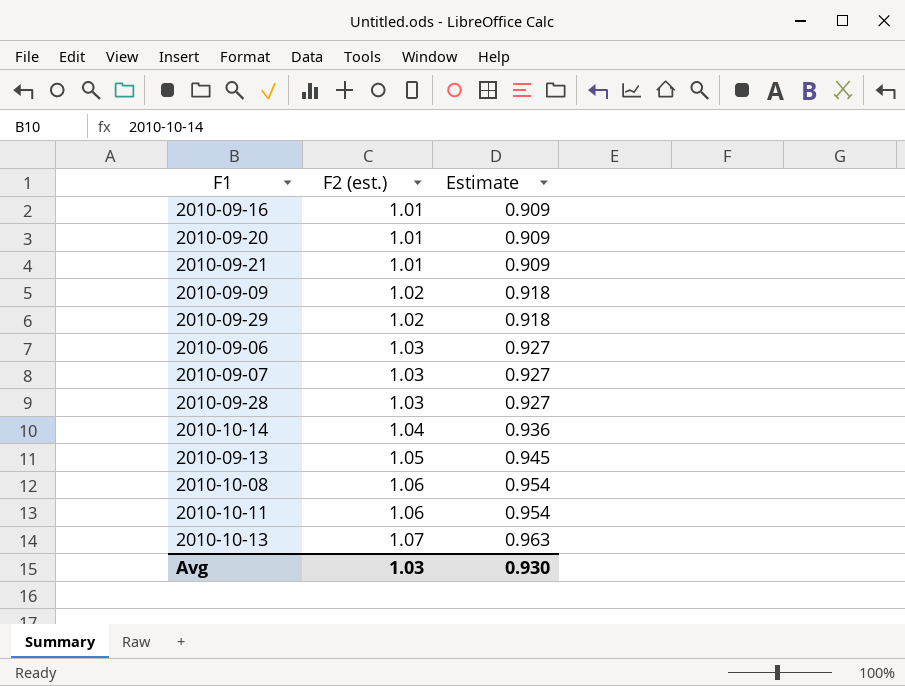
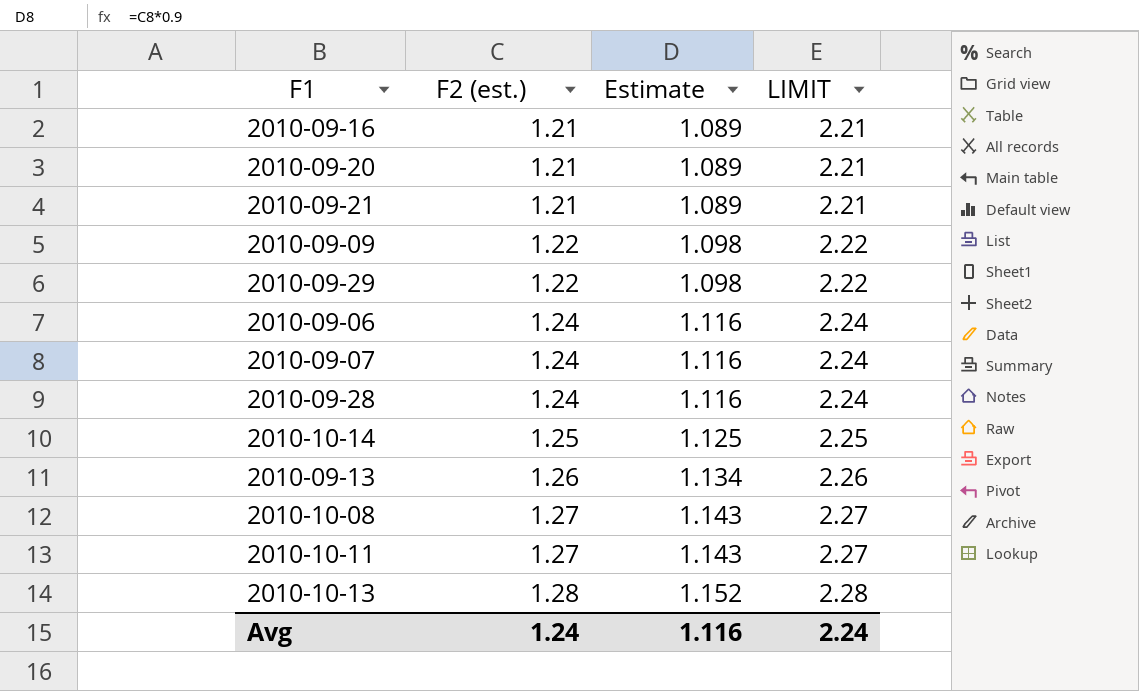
column LIMIT | formula: none -> [F2 (est.)] + 1
2010-09-16 | F2 (est.): 1.01 -> 1.21
2010-09-16 | Estimate: 0.909 -> 1.089
2010-09-20 | F2 (est.): 1.01 -> 1.21
2010-09-20 | Estimate: 0.909 -> 1.089
2010-09-21 | F2 (est.): 1.01 -> 1.21
2010-09-21 | Estimate: 0.909 -> 1.089
2010-09-09 | F2 (est.): 1.02 -> 1.22
2010-09-09 | Estimate: 0.918 -> 1.098
2010-09-29 | F2 (est.): 1.02 -> 1.22
2010-09-29 | Estimate: 0.918 -> 1.098
2010-09-06 | F2 (est.): 1.03 -> 1.24
2010-09-06 | Estimate: 0.927 -> 1.116
2010-09-07 | F2 (est.): 1.03 -> 1.24
2010-09-07 | Estimate: 0.927 -> 1.116
2010-09-28 | F2 (est.): 1.03 -> 1.24
2010-09-28 | Estimate: 0.927 -> 1.116
2010-10-14 | F2 (est.): 1.04 -> 1.25
2010-10-14 | Estimate: 0.936 -> 1.125
2010-09-13 | F2 (est.): 1.05 -> 1.26
2010-09-13 | Estimate: 0.945 -> 1.134
2010-10-08 | F2 (est.): 1.06 -> 1.27
2010-10-08 | Estimate: 0.954 -> 1.143
2010-10-11 | F2 (est.): 1.06 -> 1.27
2010-10-11 | Estimate: 0.954 -> 1.143
2010-10-13 | F2 (est.): 1.07 -> 1.28
2010-10-13 | Estimate: 0.963 -> 1.152
Avg | F2 (est.): 1.03 -> 1.24
Avg | Estimate: 0.930 -> 1.116

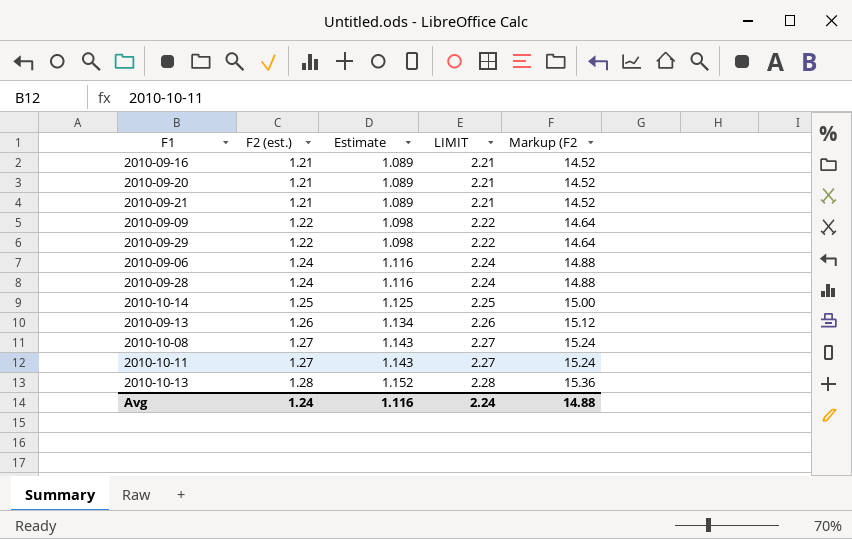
column Markup (F2 | formula: none -> [F2 (est.)] * 12
row 2010-09-07: 1.24 | 1.116 | 2.24 -> none

